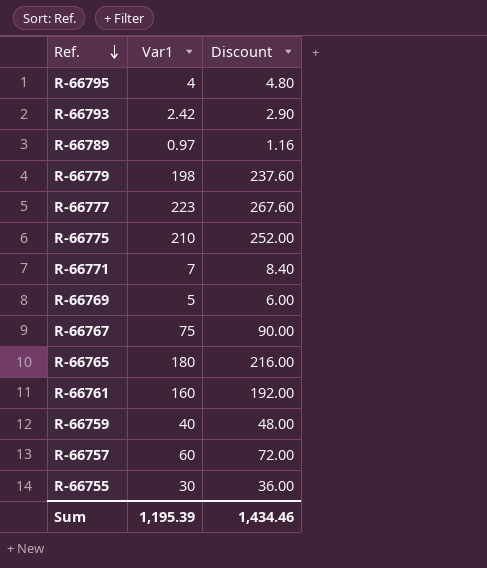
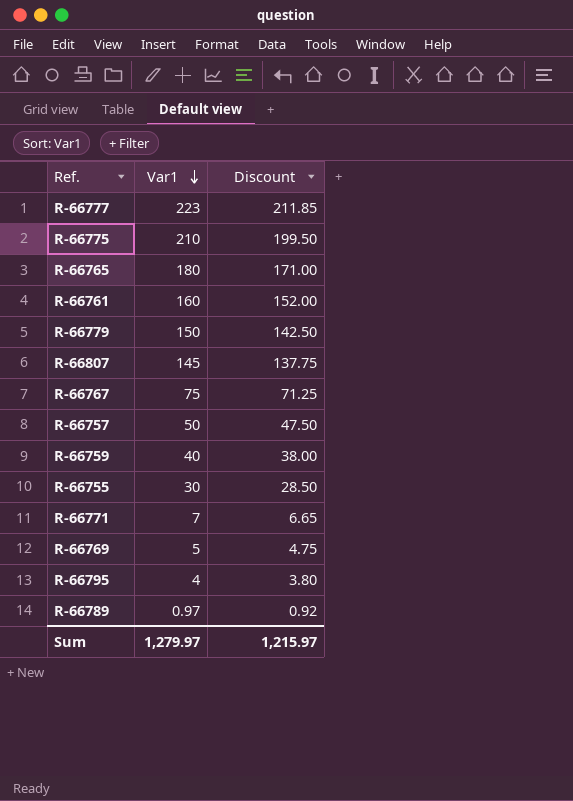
row order: Ref. descending -> Var1 descending
column Discount | formula: [Var1] * 1.2 -> [Var1] * 0.95
row R-66793: 2.42 | 2.90 -> none
R-66779 | Var1: 198 -> 150
row R-66807: none -> 145 | 137.75
R-66757 | Var1: 60 -> 50
Sum | Var1: 1,195.39 -> 1,279.97
Sum | Discount: 1,434.46 -> 1,215.97

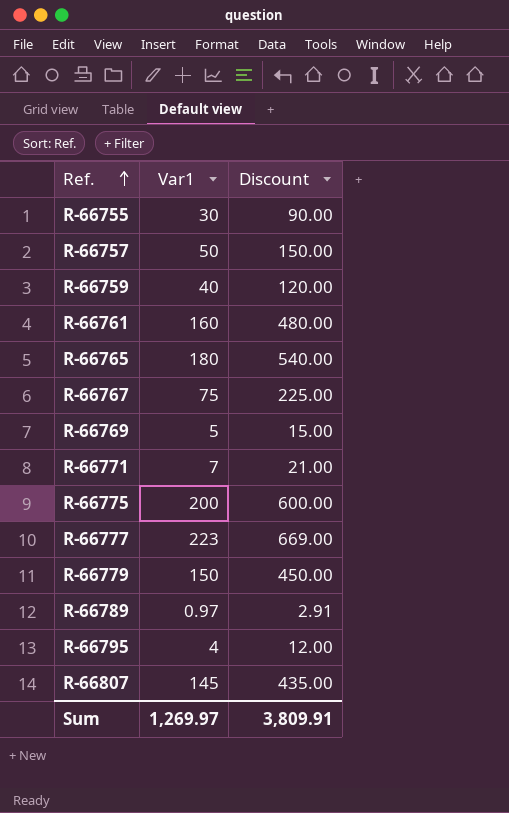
row order: Var1 descending -> Ref. ascending
column Discount | formula: [Var1] * 0.95 -> [Var1] * 3
R-66775 | Var1: 210 -> 200
Sum | Var1: 1,279.97 -> 1,269.97
Sum | Discount: 1,215.97 -> 3,809.91

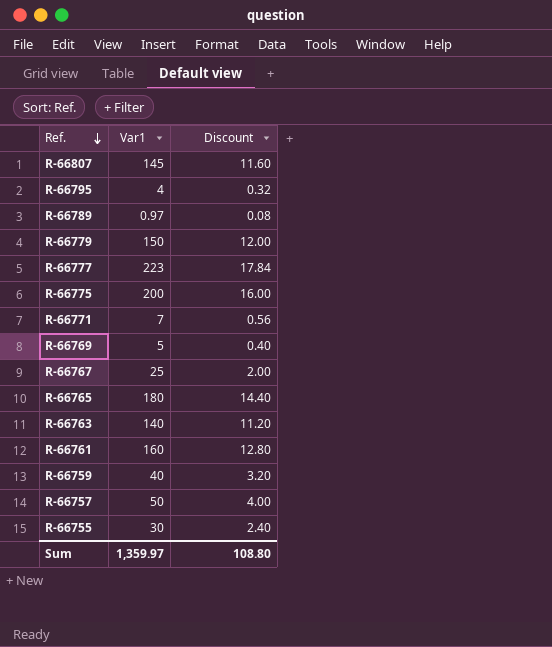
row order: Ref. ascending -> Ref. descending
column Discount | formula: [Var1] * 3 -> [Var1] * 0.08
R-66767 | Var1: 75 -> 25
row R-66763: none -> 140 | 11.20
Sum | Var1: 1,269.97 -> 1,359.97
Sum | Discount: 3,809.91 -> 108.80

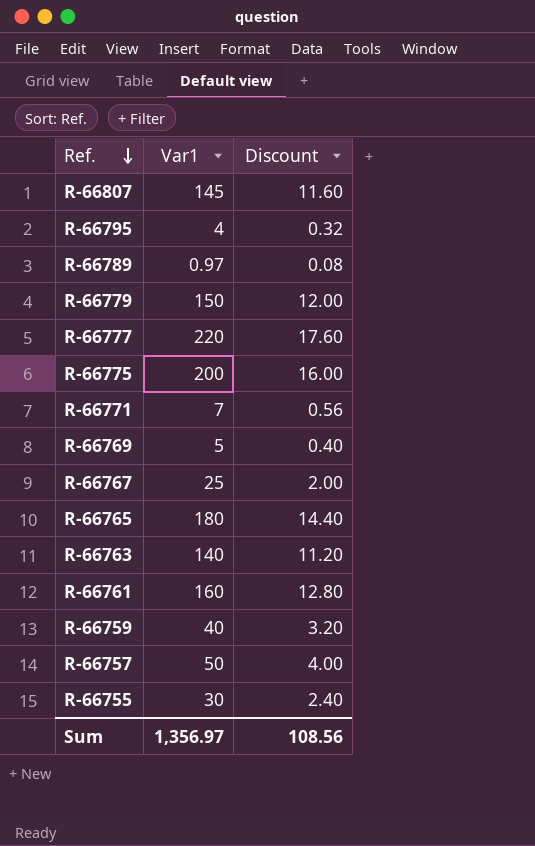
R-66777 | Var1: 223 -> 220
R-66777 | Discount: 17.84 -> 17.60
Sum | Var1: 1,359.97 -> 1,356.97
Sum | Discount: 108.80 -> 108.56

